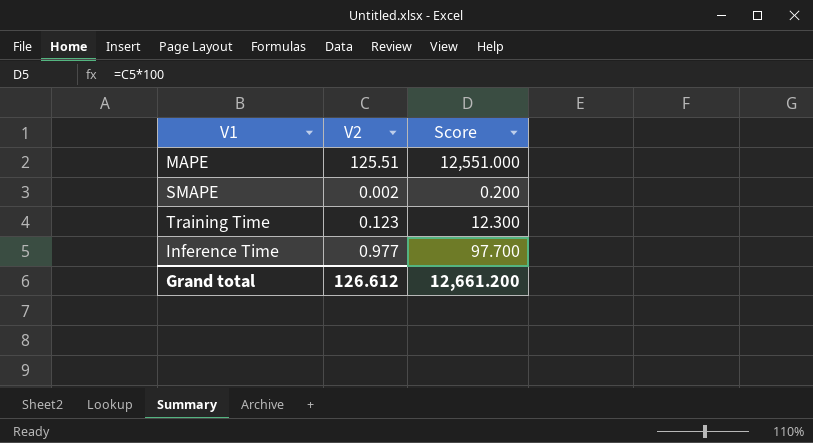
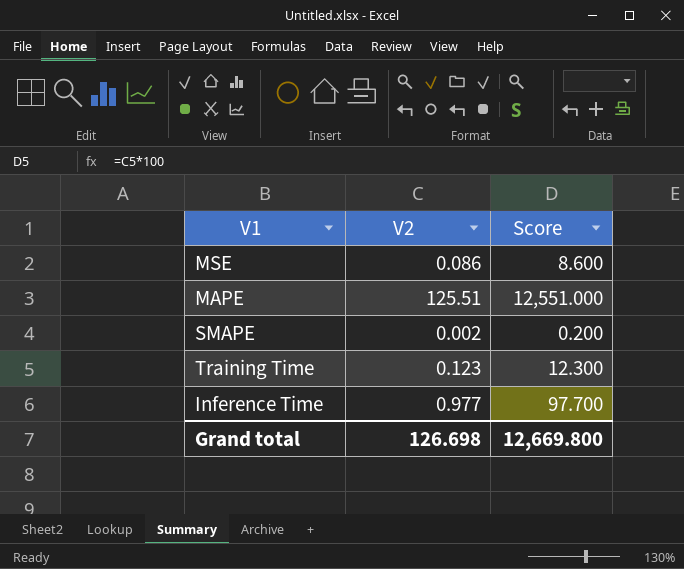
row MSE: none -> 0.086 | 8.600
Grand total | V2: 126.612 -> 126.698
Grand total | Score: 12,661.200 -> 12,669.800

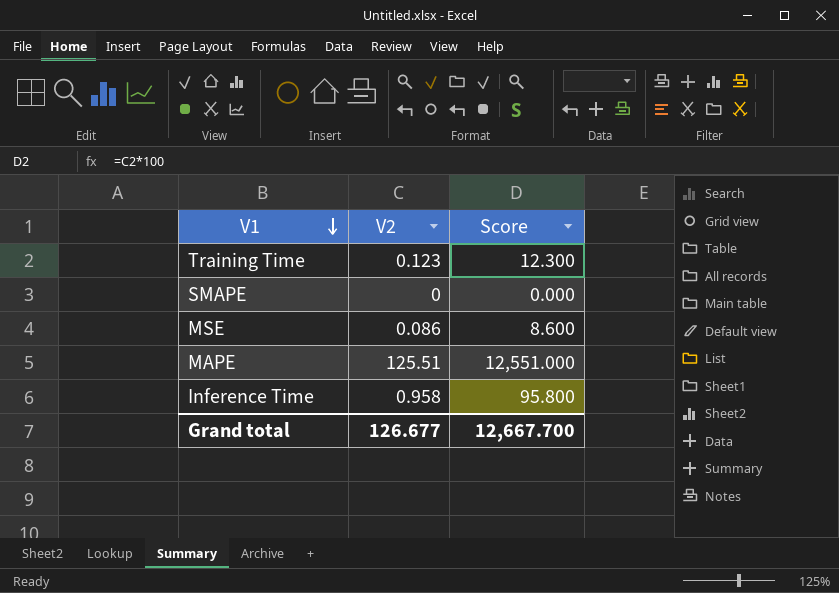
row order: none -> V1 descending
SMAPE | V2: 0.002 -> 0
SMAPE | Score: 0.200 -> 0.000
Inference Time | V2: 0.977 -> 0.958
Inference Time | Score: 97.700 -> 95.800
Grand total | V2: 126.698 -> 126.677
Grand total | Score: 12,669.800 -> 12,667.700

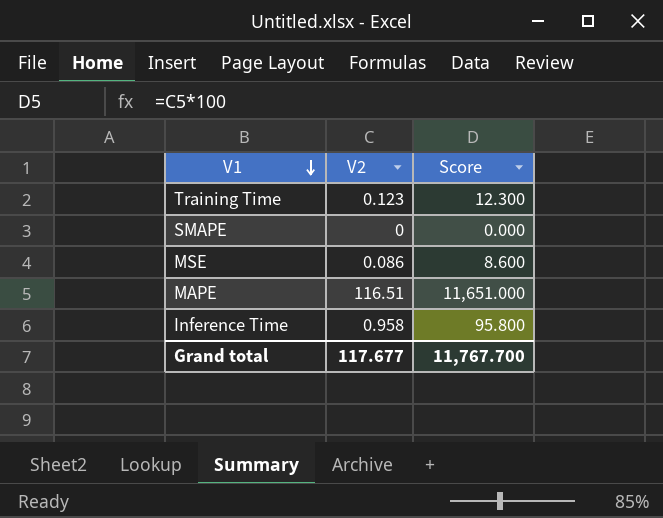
MAPE | V2: 125.51 -> 116.51
MAPE | Score: 12,551.000 -> 11,651.000
Grand total | V2: 126.677 -> 117.677
Grand total | Score: 12,667.700 -> 11,767.700

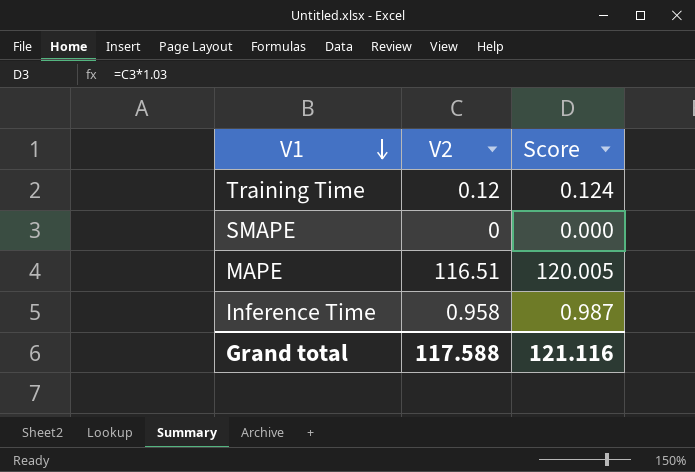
column Score | formula: [V2] * 100 -> [V2] * 1.03
row MSE: 0.086 | 8.600 -> none
Training Time | V2: 0.123 -> 0.12
Grand total | V2: 117.677 -> 117.588
Grand total | Score: 11,767.700 -> 121.116

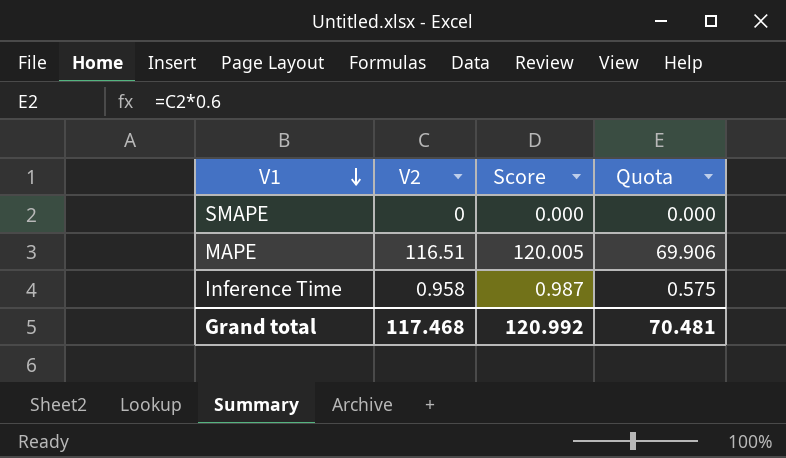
column Quota | formula: none -> [V2] * 0.6
row Training Time: 0.12 | 0.124 -> none
Grand total | V2: 117.588 -> 117.468
Grand total | Score: 121.116 -> 120.992

